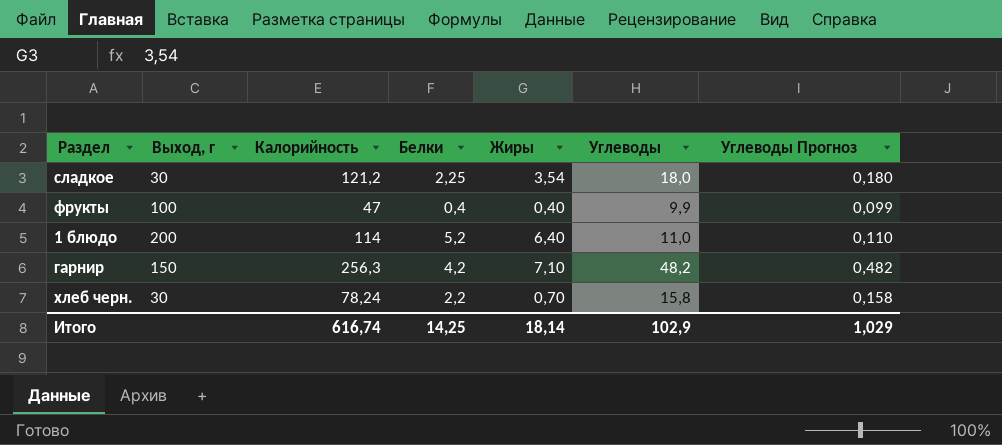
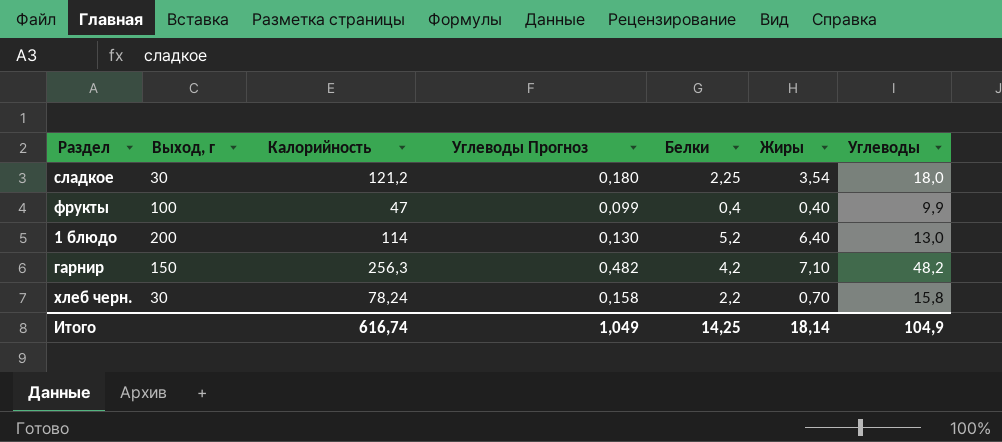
column Углеводы Прогноз | position: 7 -> 4
1 блюдо | Углеводы Прогноз: 0,110 -> 0,130
1 блюдо | Углеводы: 11,0 -> 13,0
Итого | Углеводы Прогноз: 1,029 -> 1,049
Итого | Углеводы: 102,9 -> 104,9

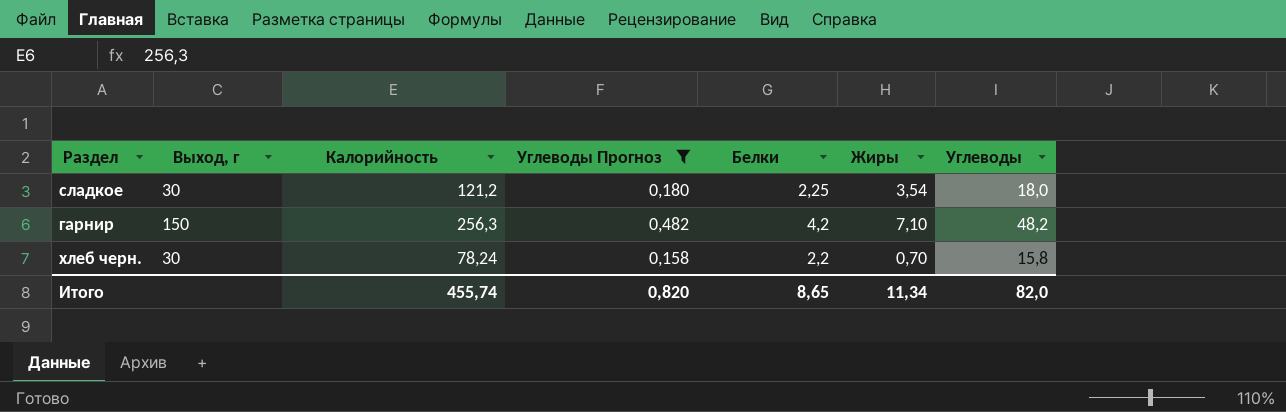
filter: none -> Углеводы Прогноз >= 0,158
Итого | Калорийность: 616,74 -> 455,74
Итого | Углеводы Прогноз: 1,049 -> 0,820
Итого | Белки: 14,25 -> 8,65
Итого | Жиры: 18,14 -> 11,34
Итого | Углеводы: 104,9 -> 82,0

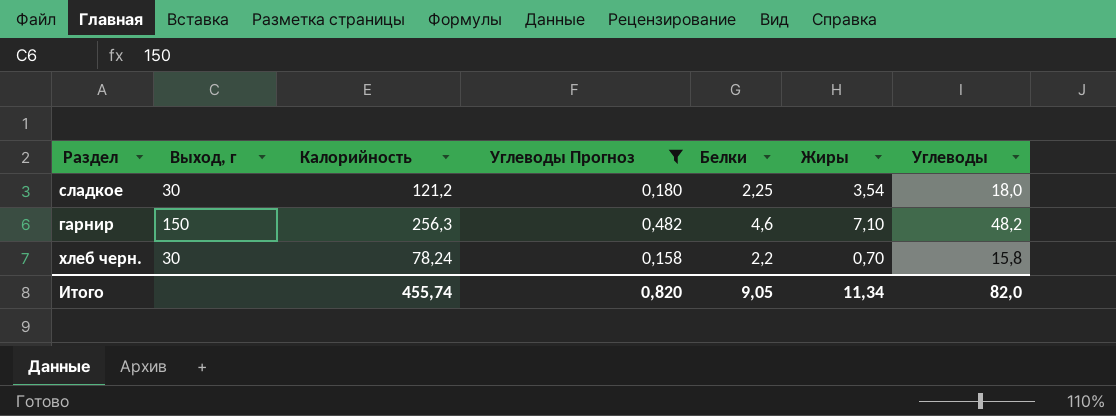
гарнир | Белки: 4,2 -> 4,6
Итого | Белки: 8,65 -> 9,05

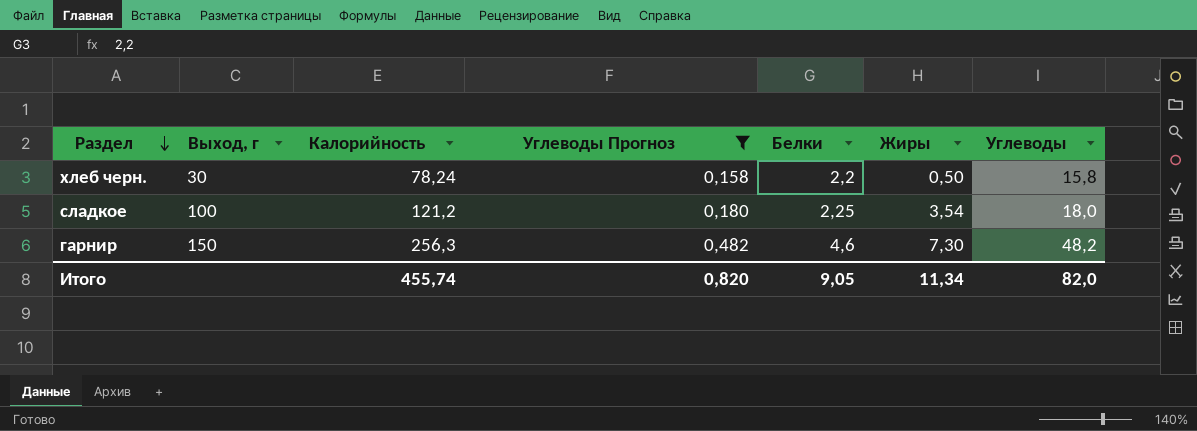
row order: none -> Раздел descending
хлеб черн. | Жиры: 0,70 -> 0,50
сладкое | Выход, г: 30 -> 100
гарнир | Жиры: 7,10 -> 7,30

